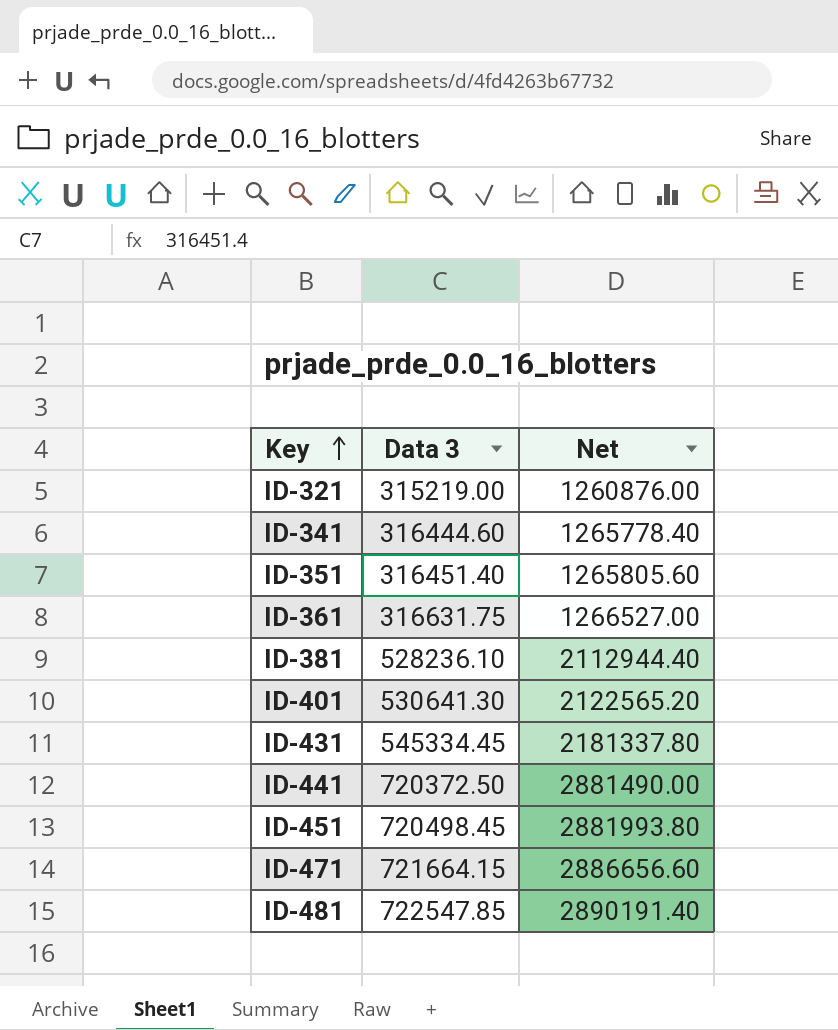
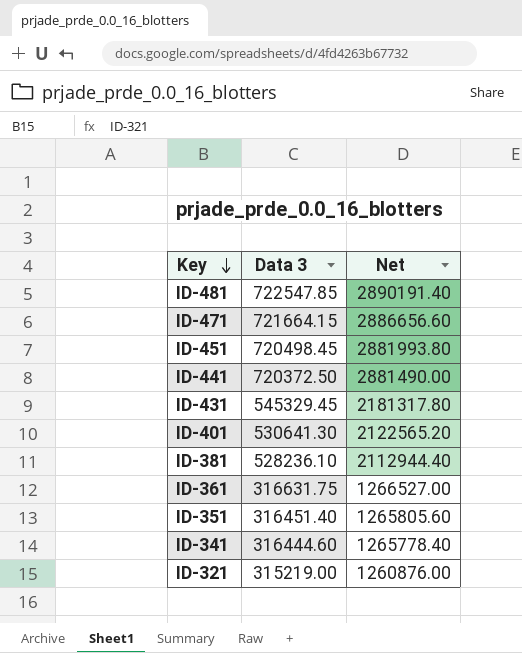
row order: Key ascending -> Key descending
ID-431 | Data 3: 545334.45 -> 545329.45
ID-431 | Net: 2181337.80 -> 2181317.80

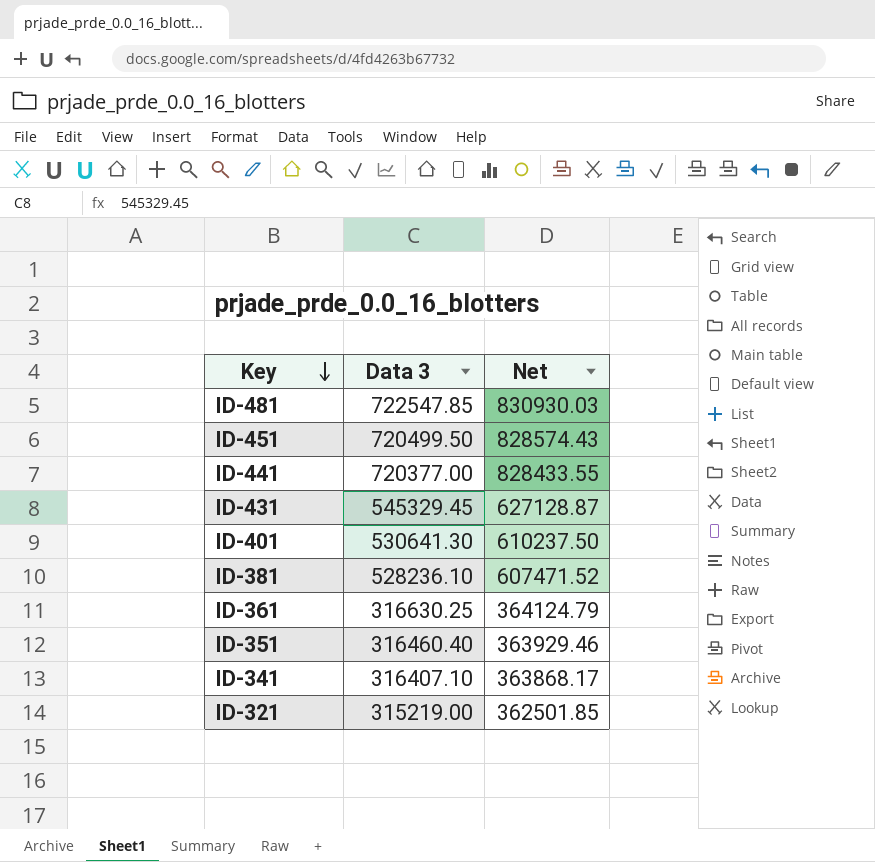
column Net | formula: [Data 3] * 4 -> [Data 3] * 1.15
row ID-471: 721664.15 | 2886656.60 -> none
ID-451 | Data 3: 720498.45 -> 720499.50
ID-441 | Data 3: 720372.50 -> 720377.00
ID-361 | Data 3: 316631.75 -> 316630.25
ID-351 | Data 3: 316451.40 -> 316460.40
ID-341 | Data 3: 316444.60 -> 316407.10

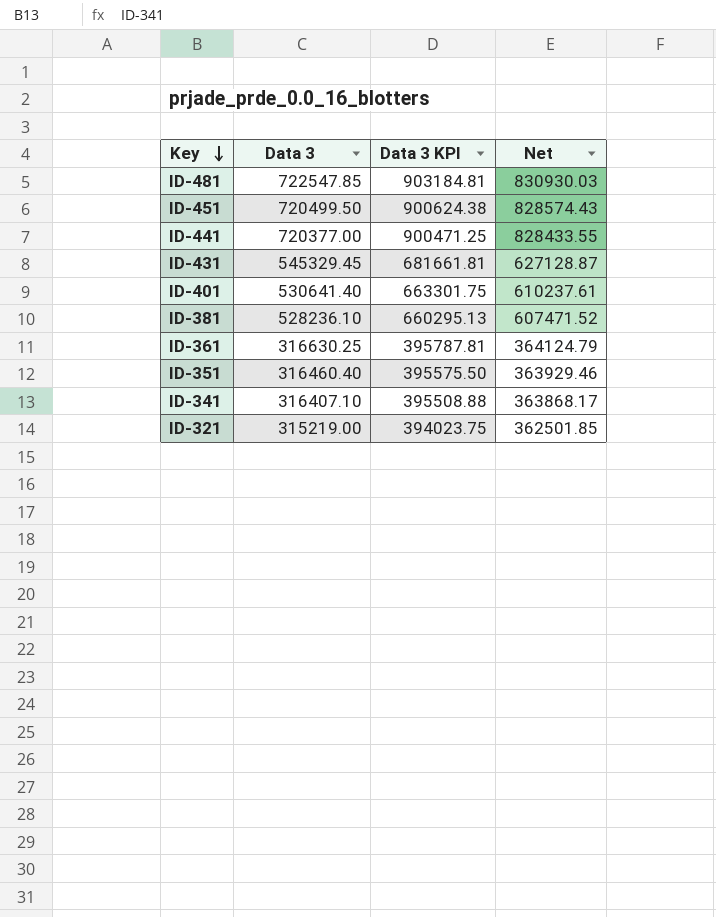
column Data 3 KPI | formula: none -> [Data 3] * 1.25
ID-401 | Data 3: 530641.30 -> 530641.40
ID-401 | Net: 610237.50 -> 610237.61

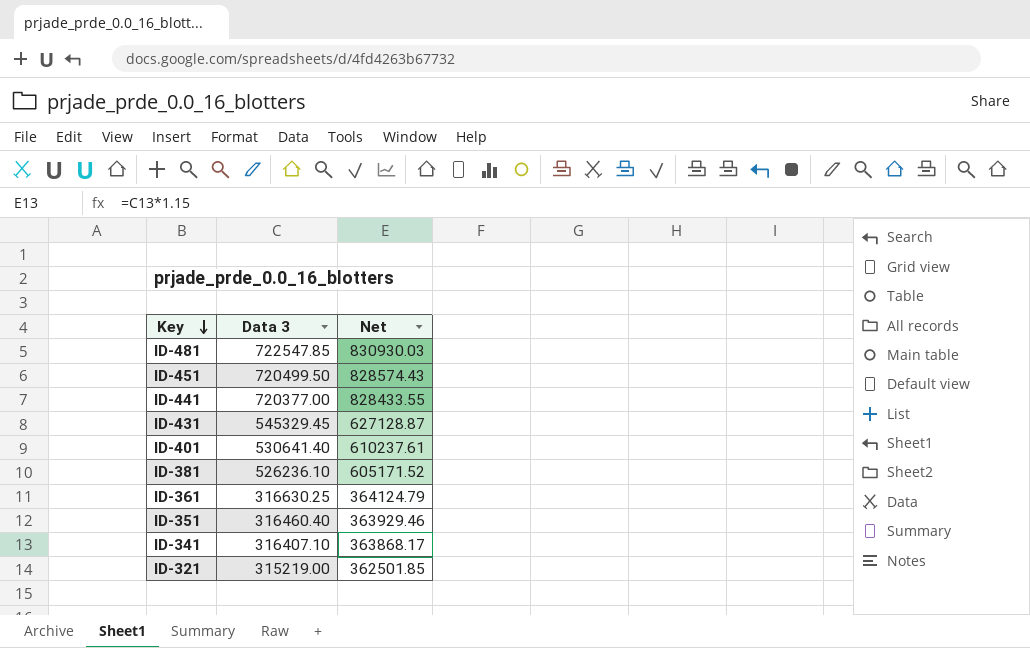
column Data 3 KPI | formula: [Data 3] * 1.25 -> none
ID-381 | Data 3: 528236.10 -> 526236.10
ID-381 | Net: 607471.52 -> 605171.52

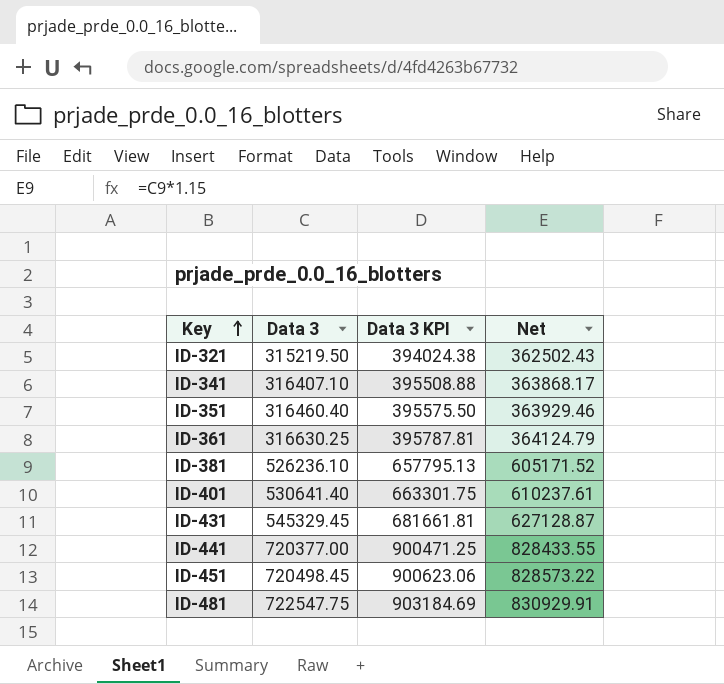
row order: Key descending -> Key ascending
column Data 3 KPI | formula: none -> [Data 3] * 1.25
ID-321 | Data 3: 315219.00 -> 315219.50
ID-321 | Net: 362501.85 -> 362502.43
ID-451 | Data 3: 720499.50 -> 720498.45
ID-451 | Net: 828574.43 -> 828573.22
ID-481 | Data 3: 722547.85 -> 722547.75
ID-481 | Net: 830930.03 -> 830929.91

